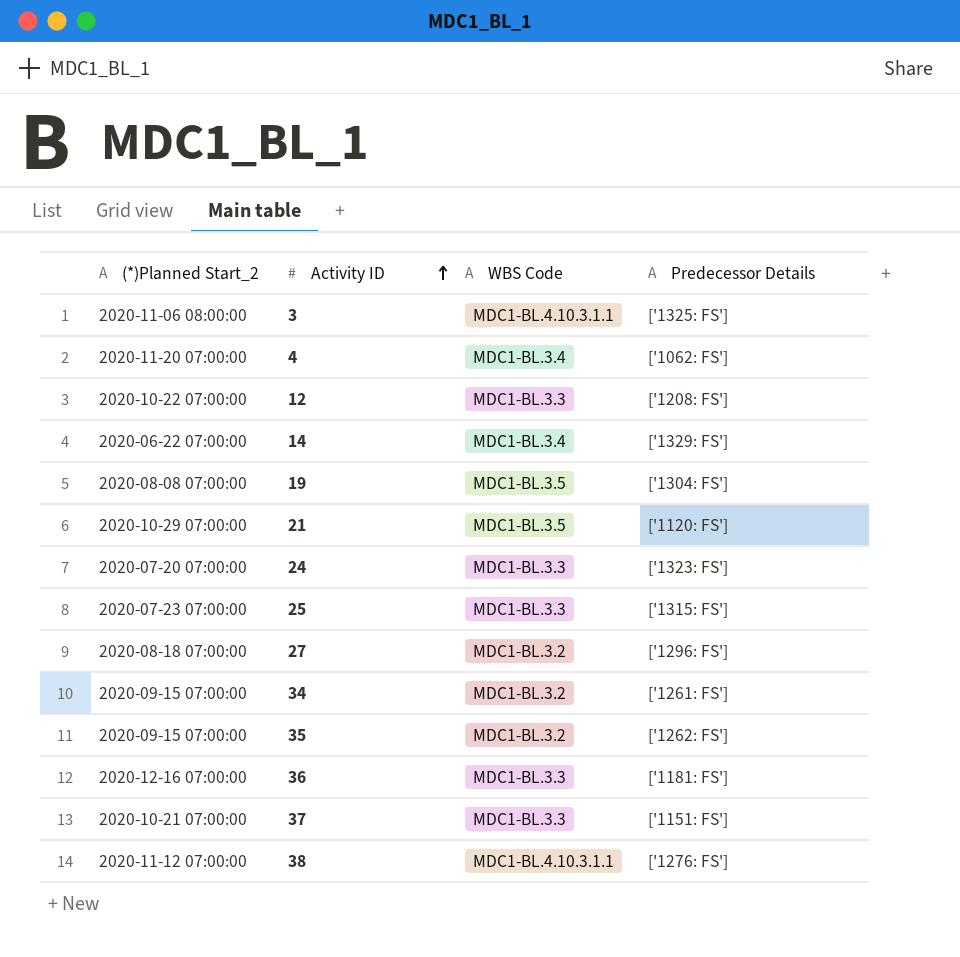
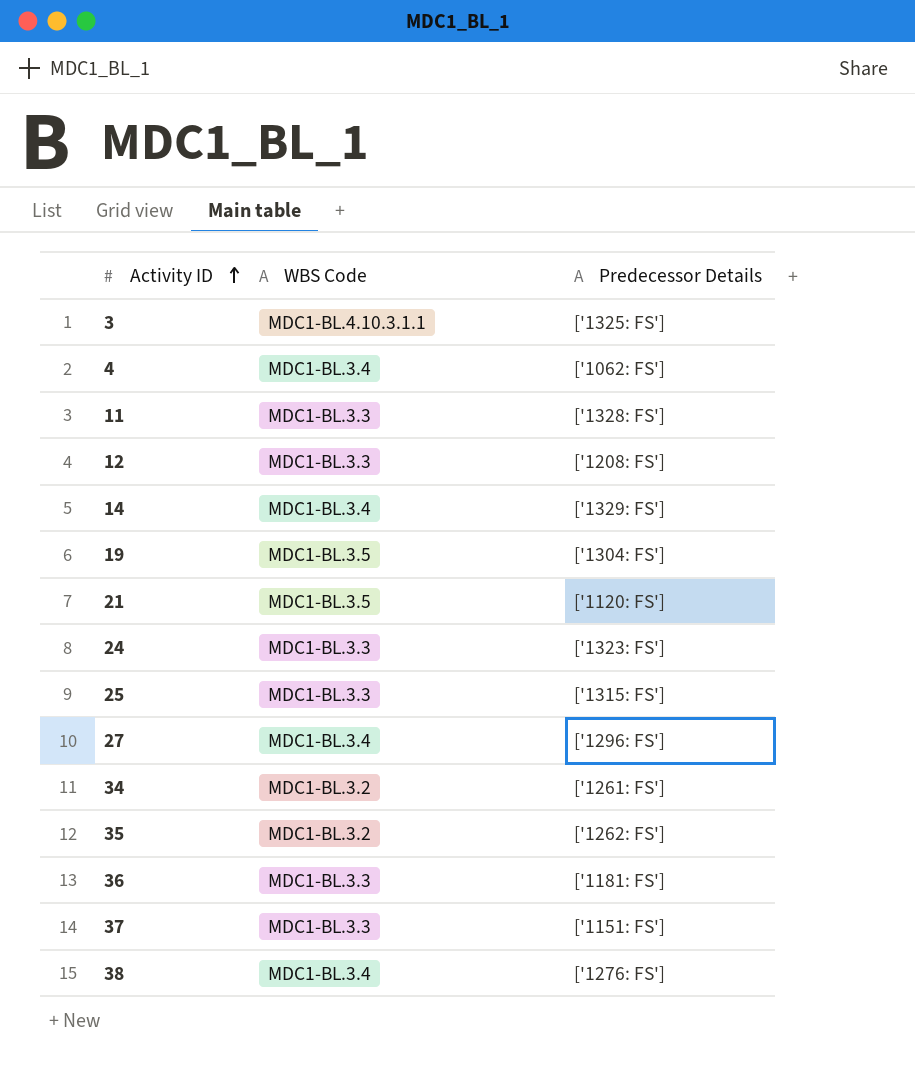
column (*)Planned Start_2 | position: 1 -> none
row 11: none -> MDC1-BL.3.3 | ['1328: FS']
27 | WBS Code: MDC1-BL.3.2 -> MDC1-BL.3.4
38 | WBS Code: MDC1-BL.4.10.3.1.1 -> MDC1-BL.3.4

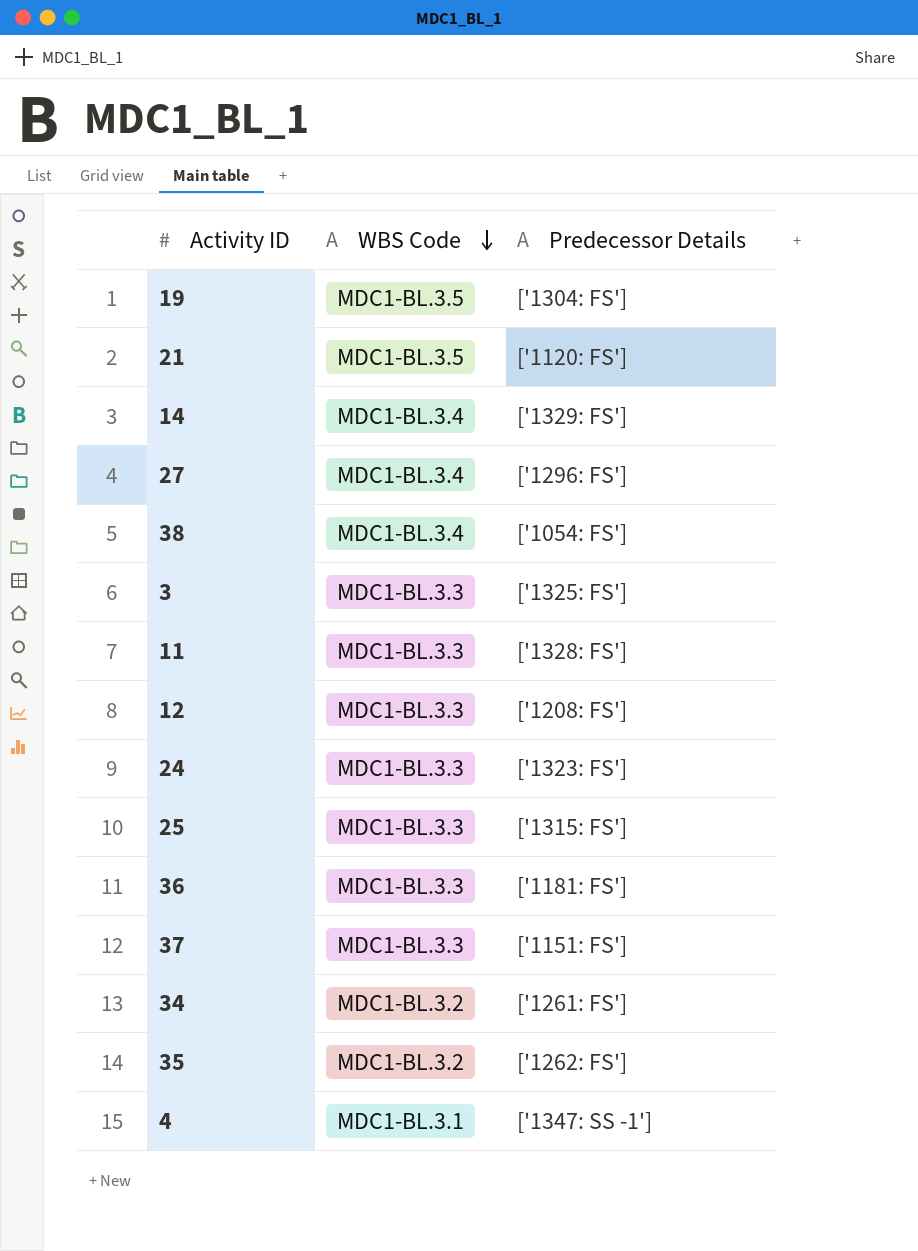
row order: Activity ID ascending -> WBS Code descending
38 | Predecessor Details: ['1276: FS'] -> ['1054: FS']
3 | WBS Code: MDC1-BL.4.10.3.1.1 -> MDC1-BL.3.3
4 | WBS Code: MDC1-BL.3.4 -> MDC1-BL.3.1
4 | Predecessor Details: ['1062: FS'] -> ['1347: SS -1']

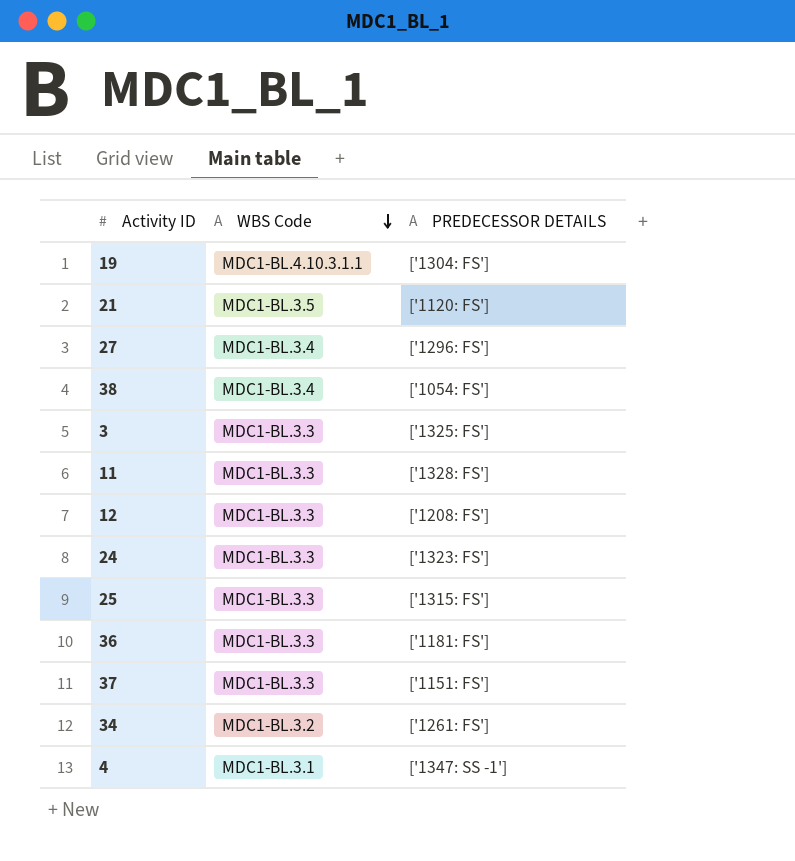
column name: Predecessor Details -> PREDECESSOR DETAILS
row 14: MDC1-BL.3.4 | ['1329: FS'] -> none
row 35: MDC1-BL.3.2 | ['1262: FS'] -> none
19 | WBS Code: MDC1-BL.3.5 -> MDC1-BL.4.10.3.1.1

